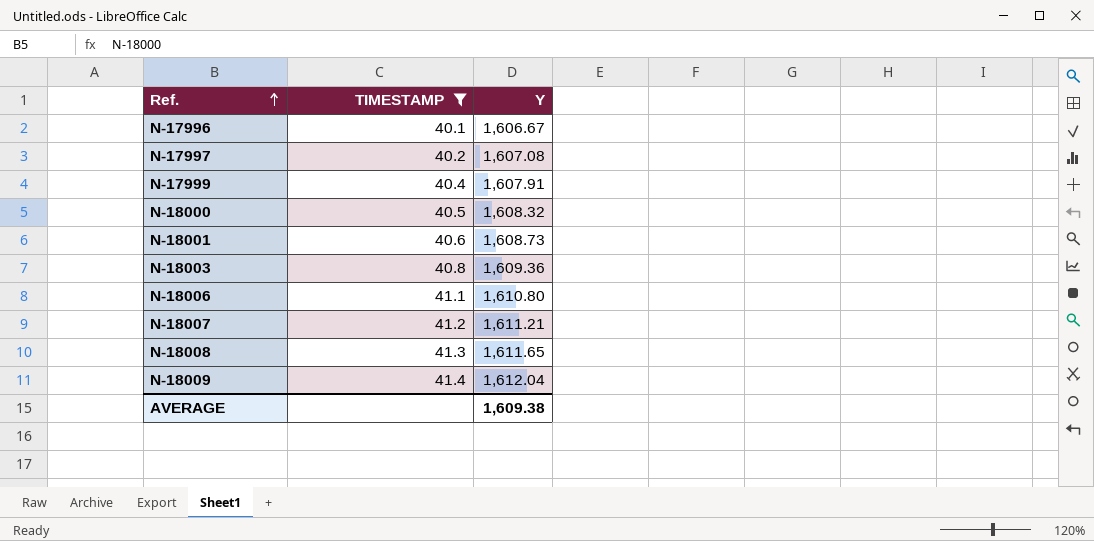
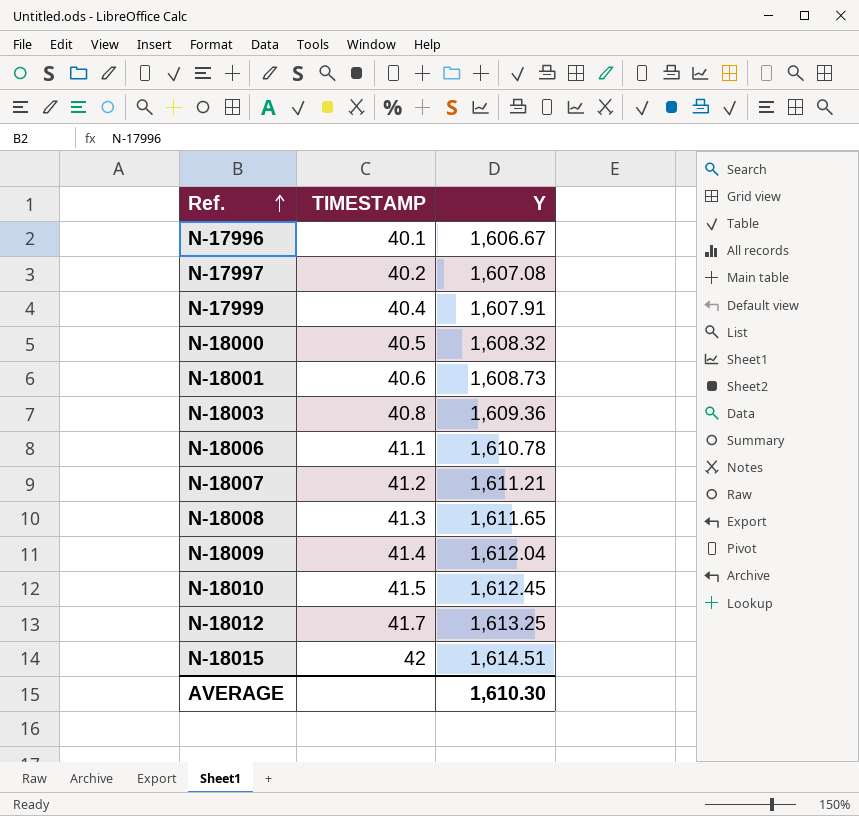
filter: TIMESTAMP <= 41.4 -> none
N-18006 | Y: 1,610.80 -> 1,610.78
AVERAGE | Y: 1,609.38 -> 1,610.30

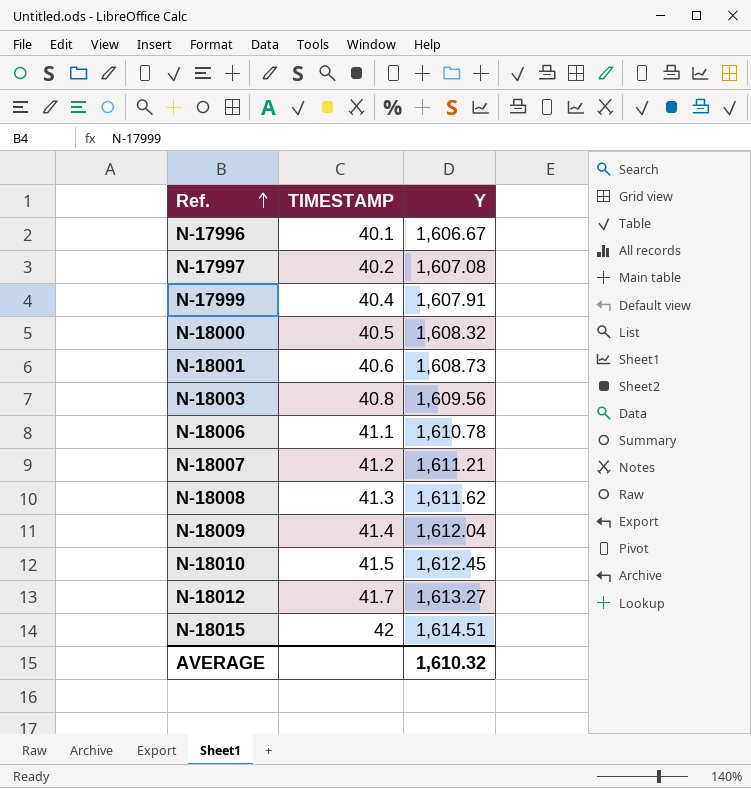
N-18003 | Y: 1,609.36 -> 1,609.56
N-18008 | Y: 1,611.65 -> 1,611.62
N-18012 | Y: 1,613.25 -> 1,613.27
AVERAGE | Y: 1,610.30 -> 1,610.32

